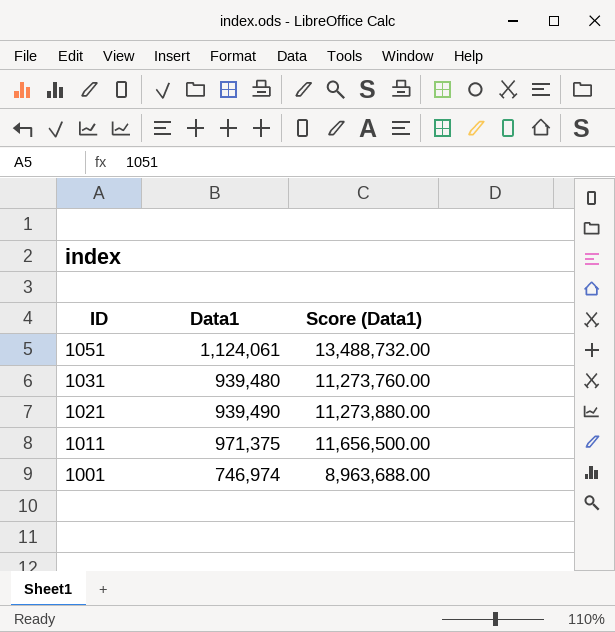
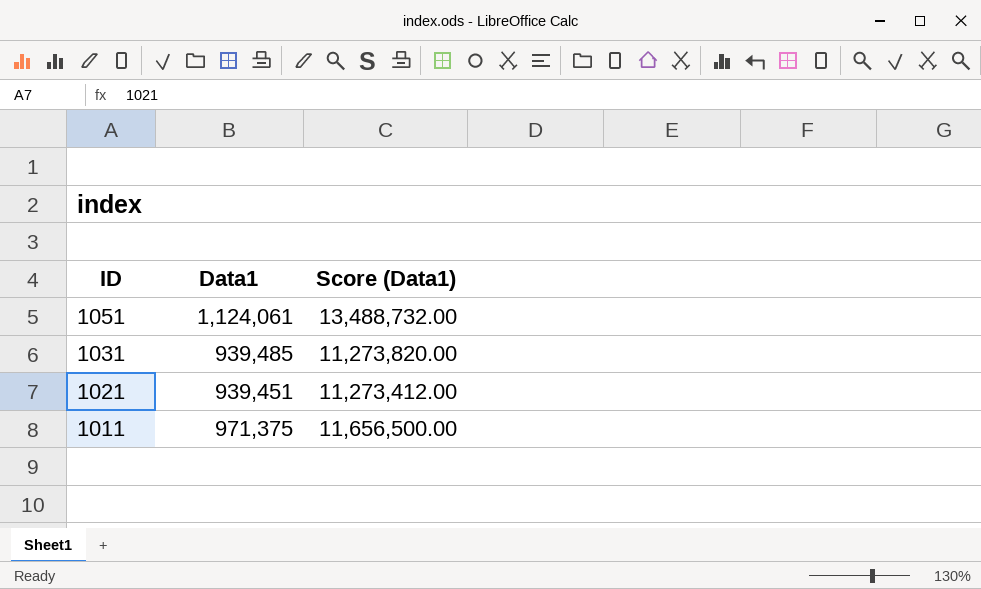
row 1001: 746,974 | 8,963,688.00 -> none
1031 | Data1: 939,480 -> 939,485
1031 | Score (Data1): 11,273,760.00 -> 11,273,820.00
1021 | Data1: 939,490 -> 939,451
1021 | Score (Data1): 11,273,880.00 -> 11,273,412.00

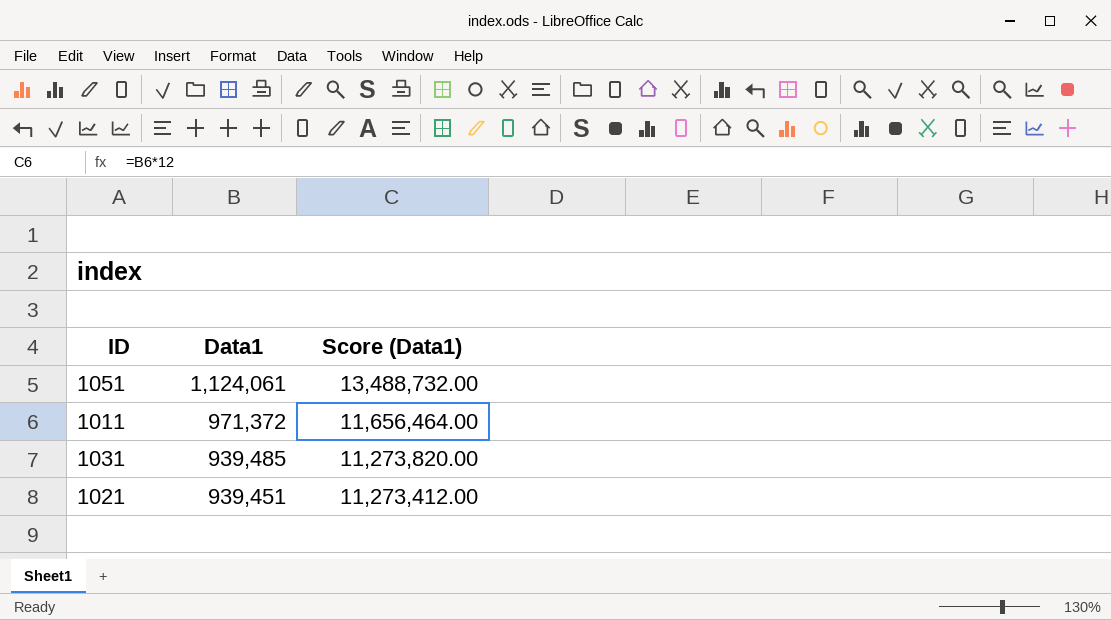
row order: ID descending -> Data1 descending
1011 | Data1: 971,375 -> 971,372
1011 | Score (Data1): 11,656,500.00 -> 11,656,464.00

